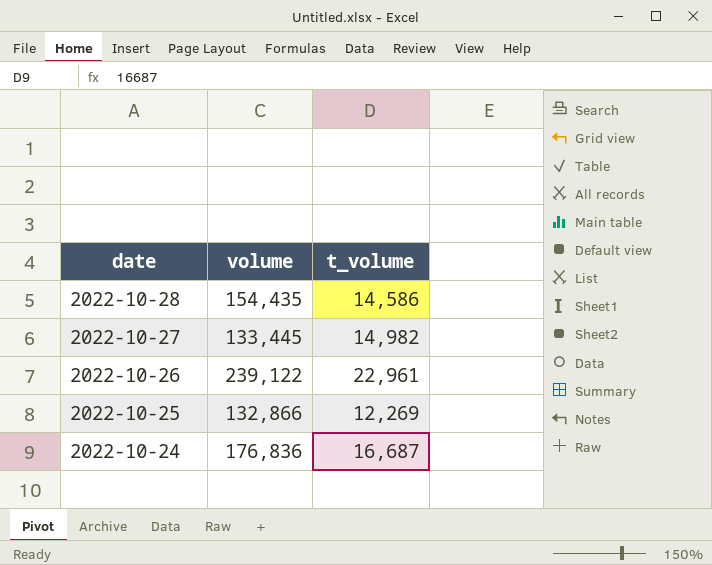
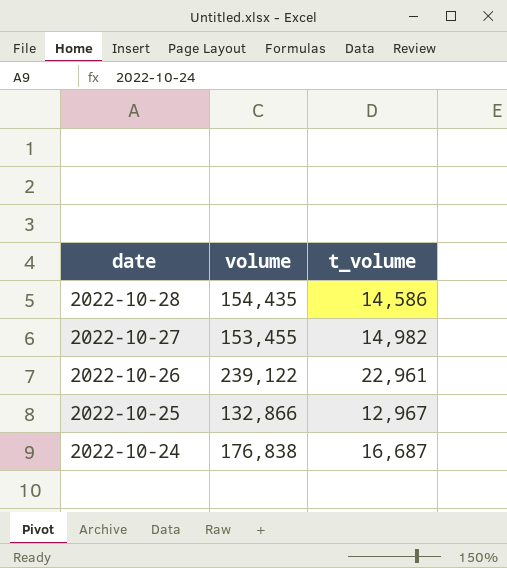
2022-10-27 | volume: 133,445 -> 153,455
2022-10-25 | t_volume: 12,269 -> 12,967
2022-10-24 | volume: 176,836 -> 176,838

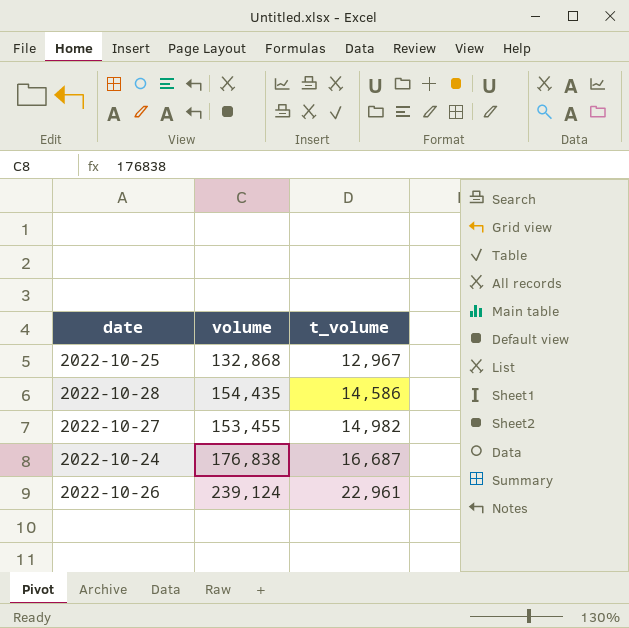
row order: date descending -> t_volume ascending
2022-10-25 | volume: 132,866 -> 132,868
2022-10-26 | volume: 239,122 -> 239,124

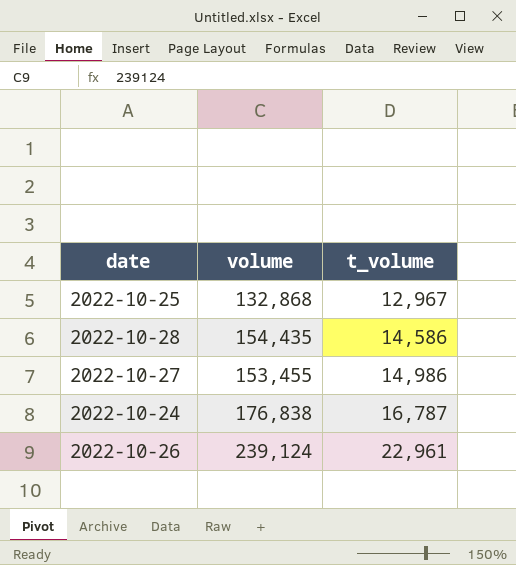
2022-10-27 | t_volume: 14,982 -> 14,986
2022-10-24 | t_volume: 16,687 -> 16,787

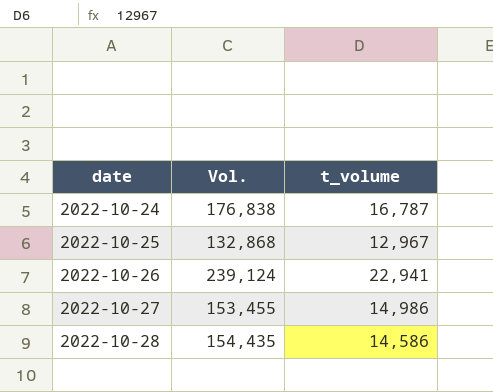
row order: t_volume ascending -> date ascending
column name: volume -> Vol.
2022-10-26 | t_volume: 22,961 -> 22,941

